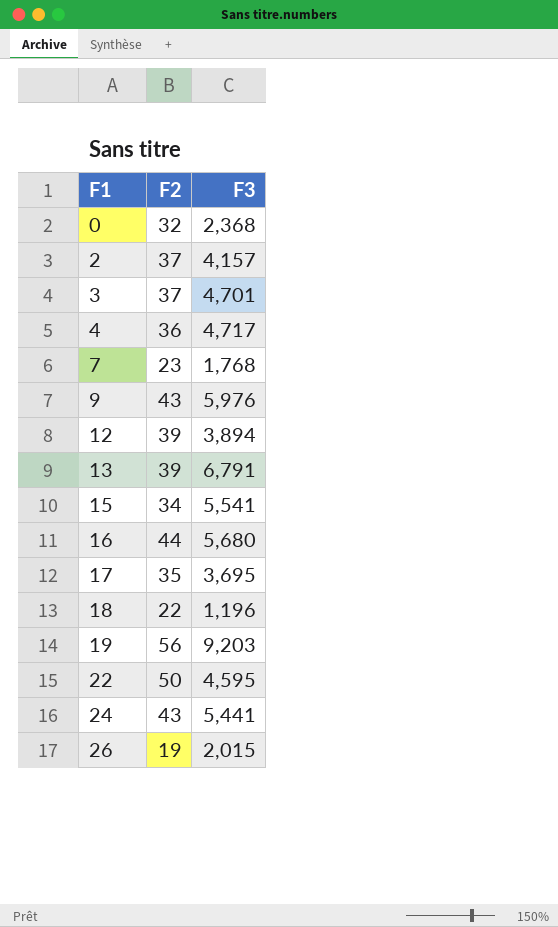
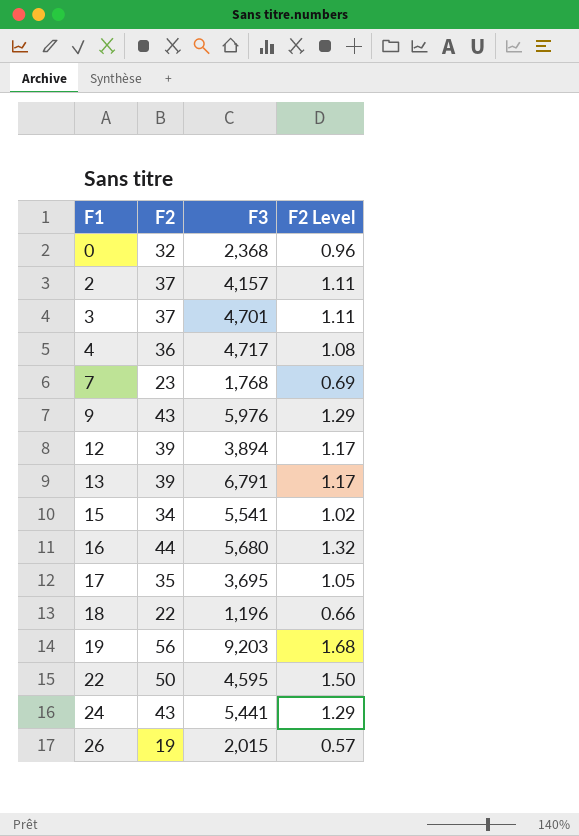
column F2 Level | formula: none -> [F2] * 0.03

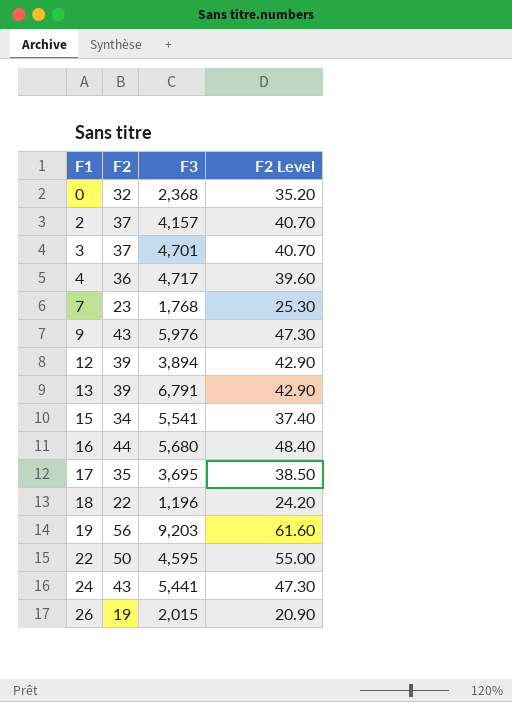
column F2 Level | formula: [F2] * 0.03 -> [F2] * 1.1

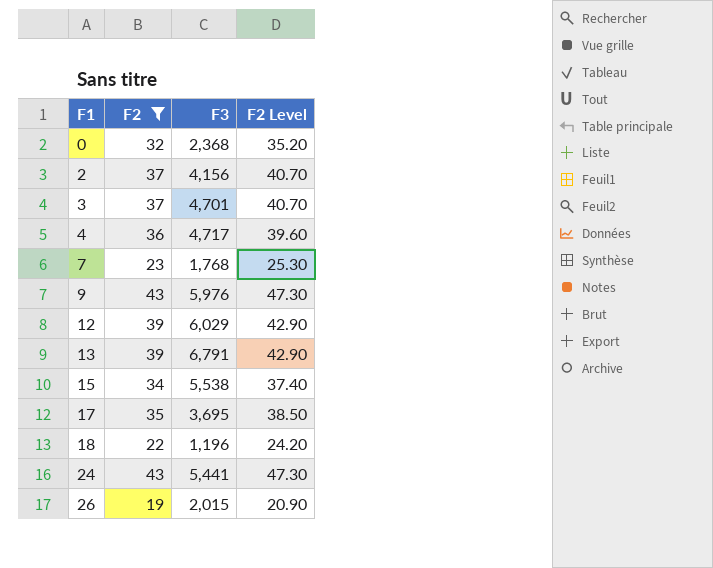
filter: none -> F2 <= 43
2 | F3: 4,157 -> 4,156
12 | F3: 3,894 -> 6,029
15 | F3: 5,541 -> 5,538

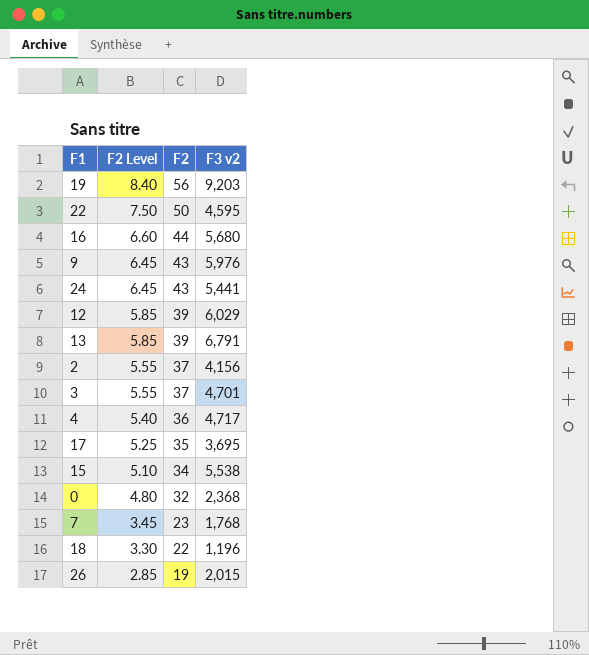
filter: F2 <= 43 -> none
row order: F1 ascending -> F2 Level descending
column F2 Level | formula: [F2] * 1.1 -> [F2] * 0.15
column F2 Level | position: 4 -> 2
column name: F3 -> F3 v2

